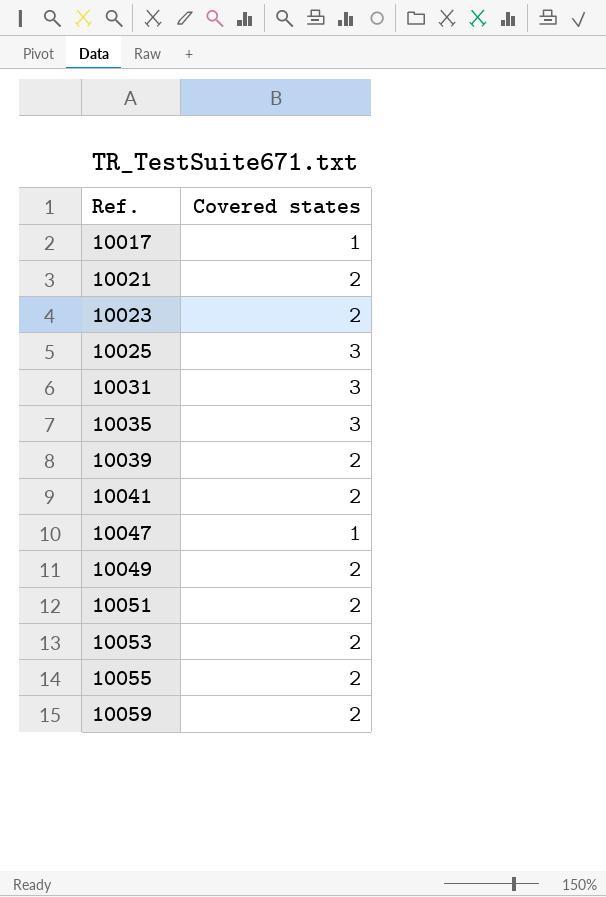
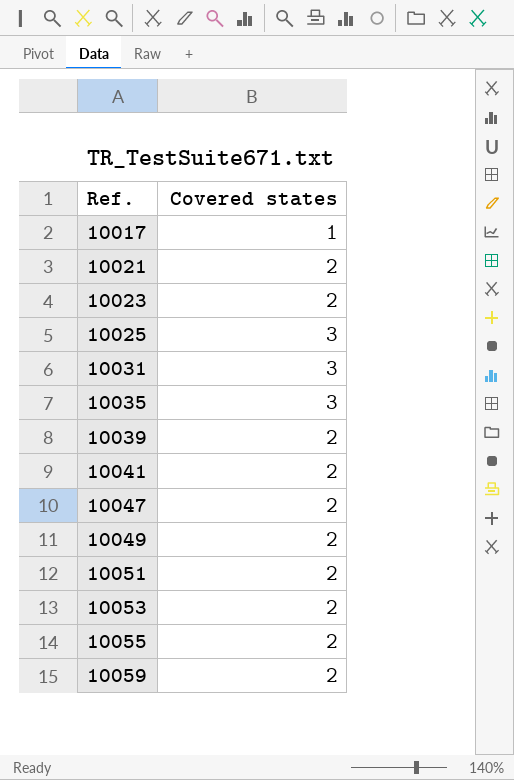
10047 | Covered states: 1 -> 2

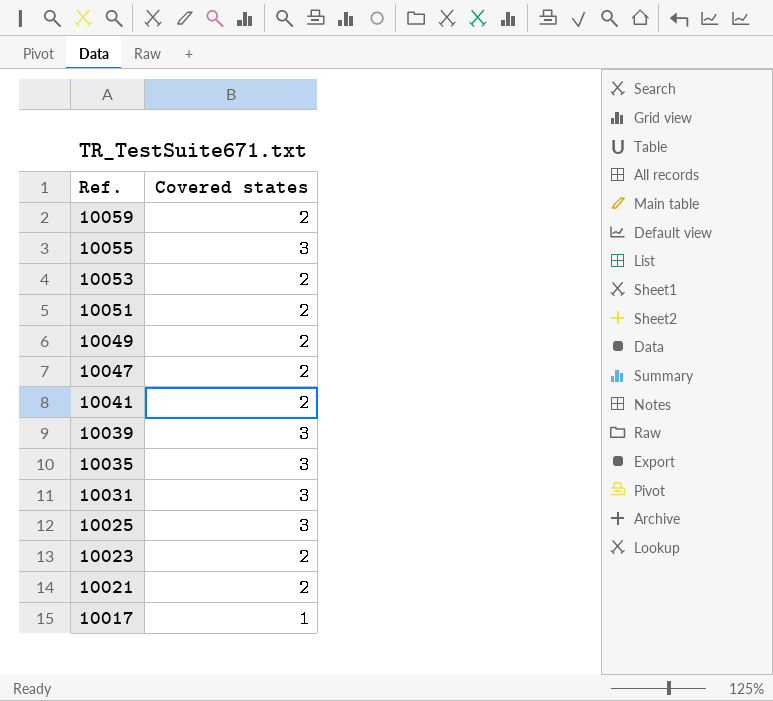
row order: Ref. ascending -> Ref. descending
10055 | Covered states: 2 -> 3
10039 | Covered states: 2 -> 3

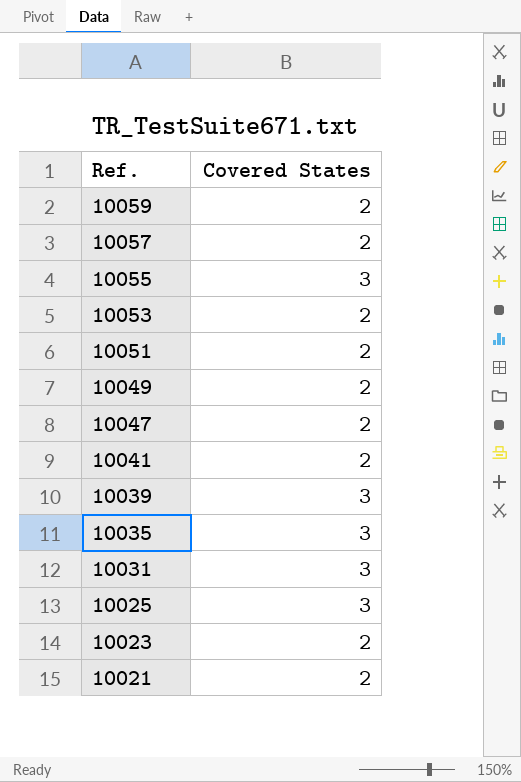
column name: Covered states -> Covered States
row 10017: 1 -> none
row 10057: none -> 2

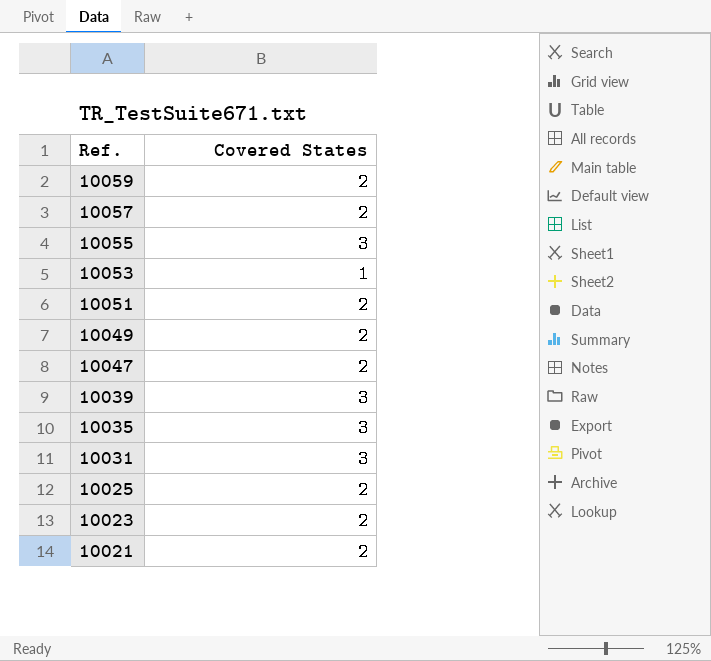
row 10041: 2 -> none
10053 | Covered States: 2 -> 1
10025 | Covered States: 3 -> 2

